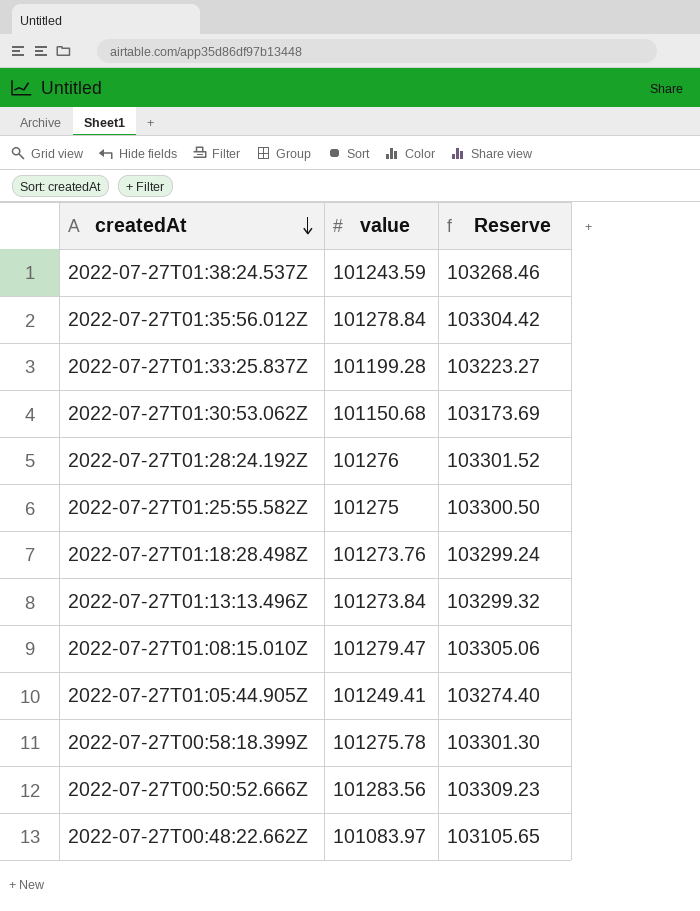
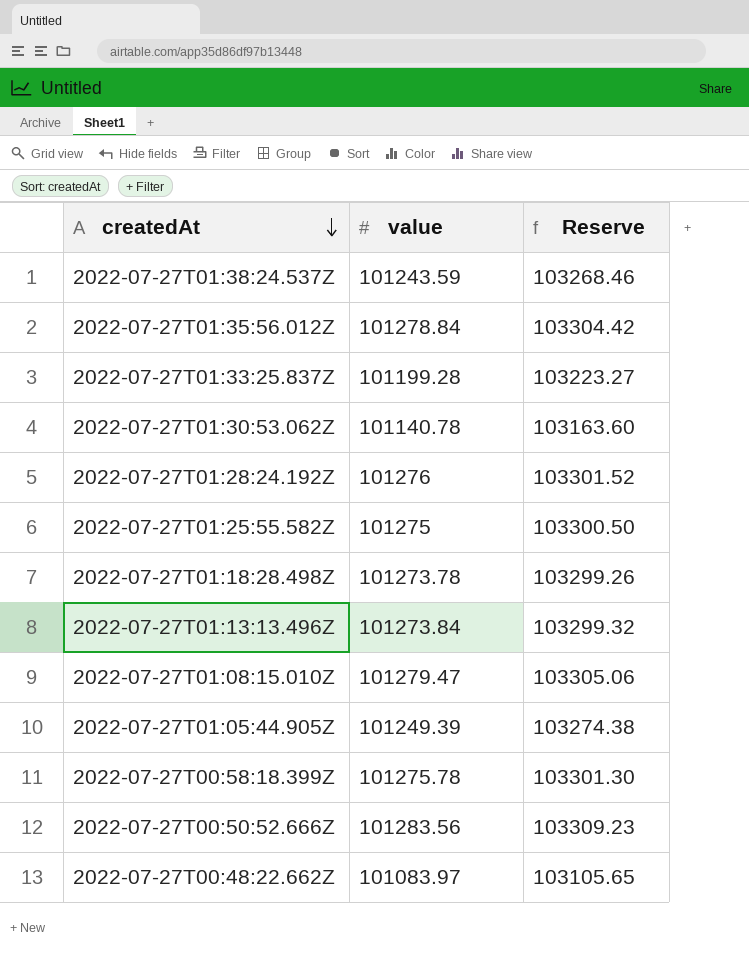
2022-07-27T01:30:53.062Z | value: 101150.68 -> 101140.78
2022-07-27T01:30:53.062Z | Reserve: 103173.69 -> 103163.60
2022-07-27T01:18:28.498Z | value: 101273.76 -> 101273.78
2022-07-27T01:18:28.498Z | Reserve: 103299.24 -> 103299.26
2022-07-27T01:05:44.905Z | value: 101249.41 -> 101249.39
2022-07-27T01:05:44.905Z | Reserve: 103274.40 -> 103274.38

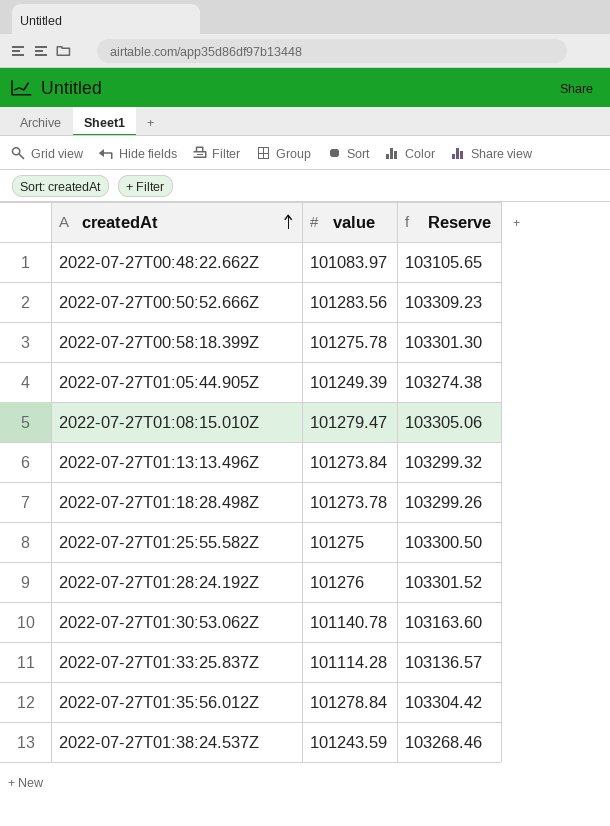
row order: createdAt descending -> createdAt ascending
2022-07-27T01:33:25.837Z | value: 101199.28 -> 101114.28
2022-07-27T01:33:25.837Z | Reserve: 103223.27 -> 103136.57

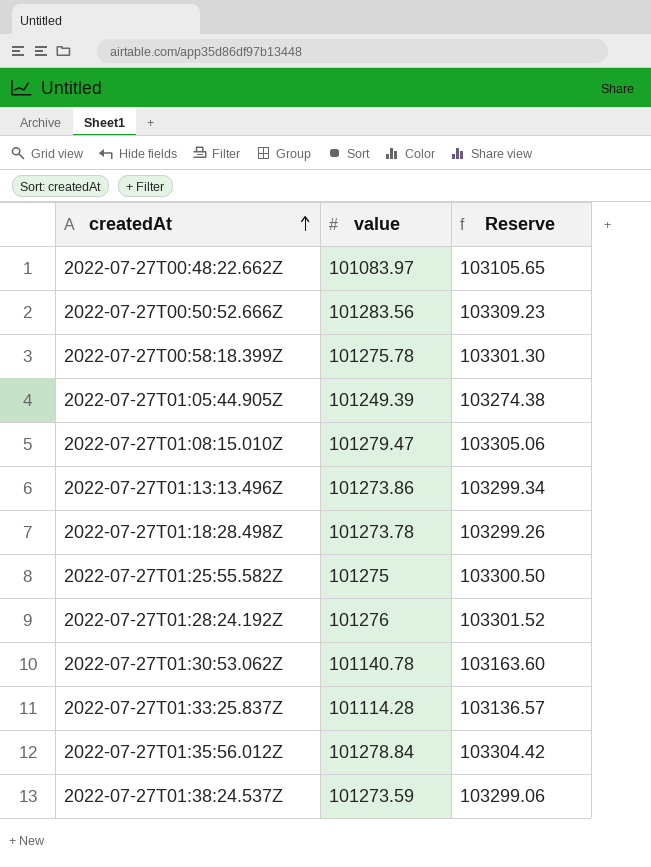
2022-07-27T01:13:13.496Z | value: 101273.84 -> 101273.86
2022-07-27T01:13:13.496Z | Reserve: 103299.32 -> 103299.34
2022-07-27T01:38:24.537Z | value: 101243.59 -> 101273.59
2022-07-27T01:38:24.537Z | Reserve: 103268.46 -> 103299.06

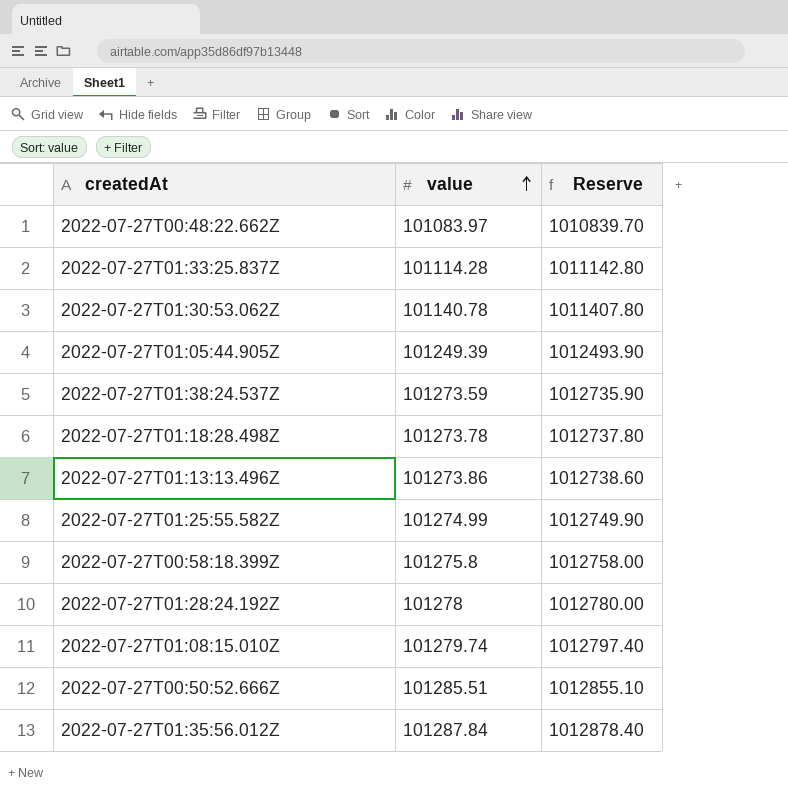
row order: createdAt ascending -> value ascending
column Reserve | formula: [value] * 1.02 -> [value] * 10
2022-07-27T01:25:55.582Z | value: 101275 -> 101274.99
2022-07-27T00:58:18.399Z | value: 101275.78 -> 101275.8
2022-07-27T01:28:24.192Z | value: 101276 -> 101278
2022-07-27T01:08:15.010Z | value: 101279.47 -> 101279.74
2022-07-27T00:50:52.666Z | value: 101283.56 -> 101285.51
2022-07-27T01:35:56.012Z | value: 101278.84 -> 101287.84

